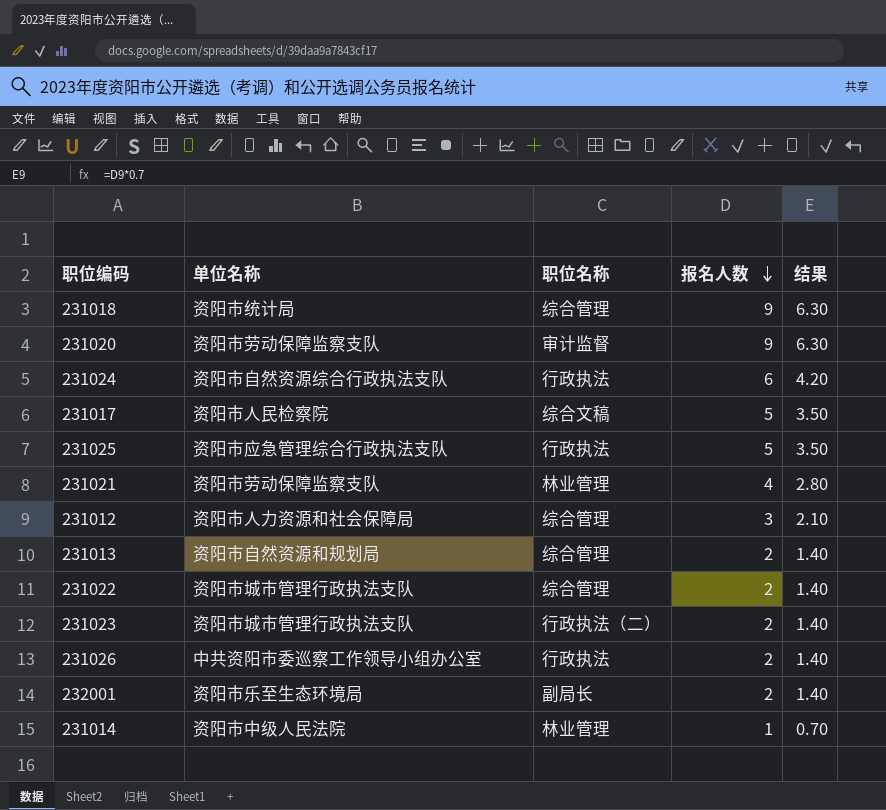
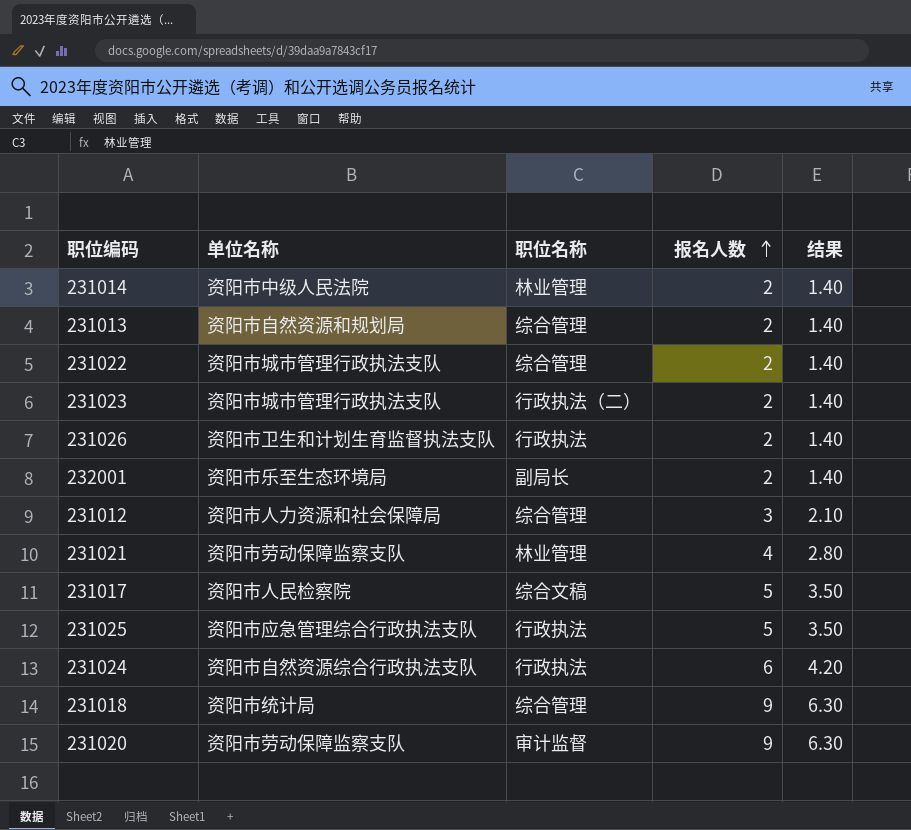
row order: 报名人数 descending -> 报名人数 ascending
231014 | 报名人数: 1 -> 2
231014 | 结果: 0.70 -> 1.40
231026 | 单位名称: 中共资阳市委巡察工作领导小组办公室 -> 资阳市卫生和计划生育监督执法支队

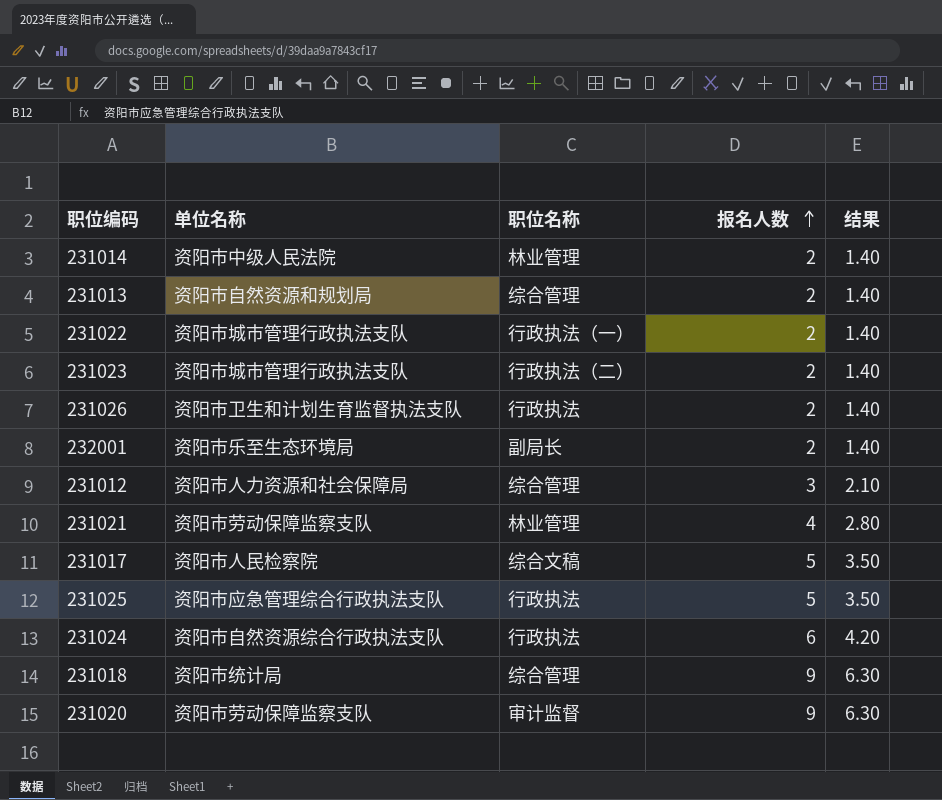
231022 | 职位名称: 综合管理 -> 行政执法（一）

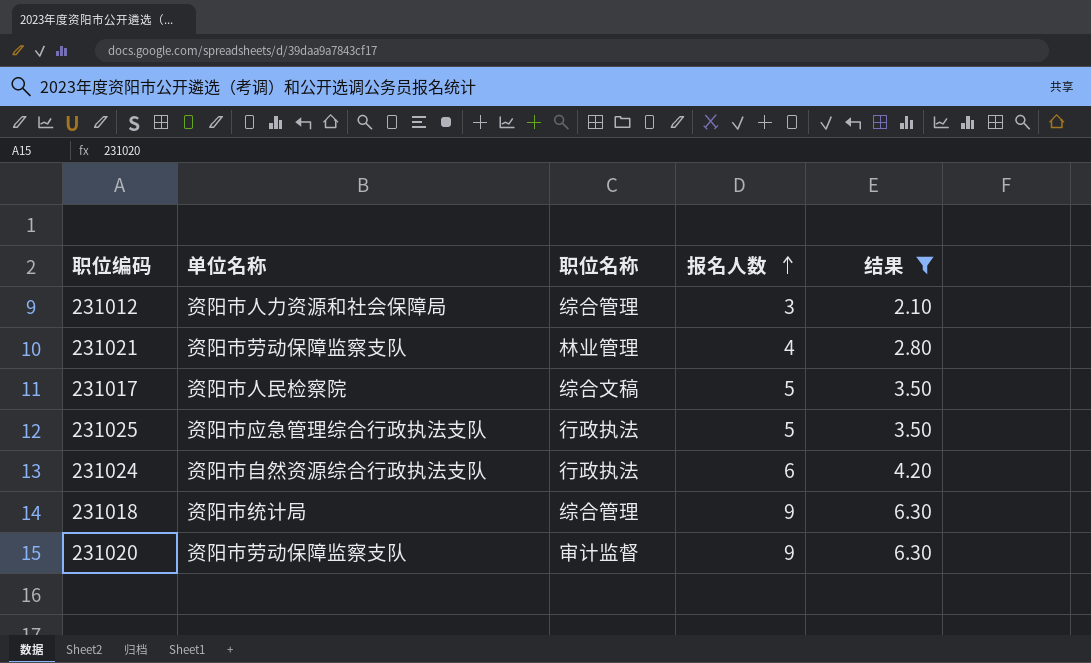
filter: none -> 结果 != 1.40

